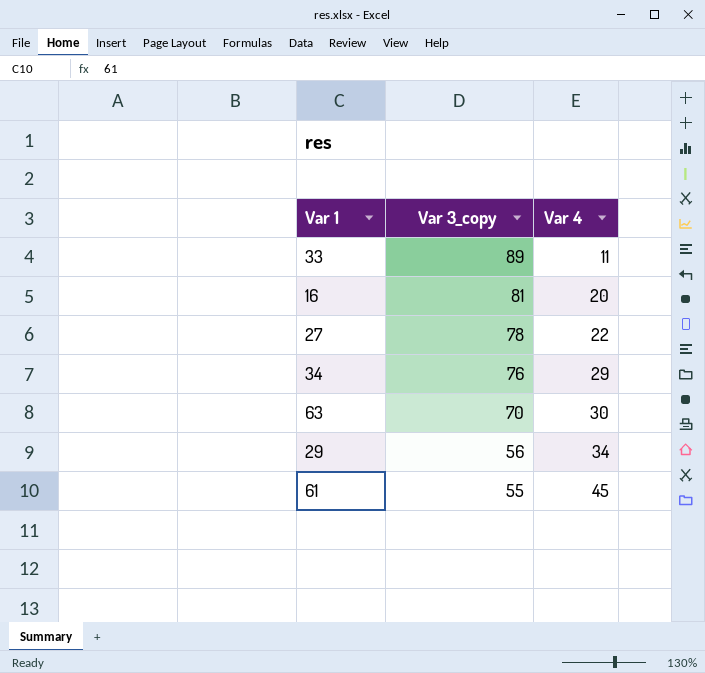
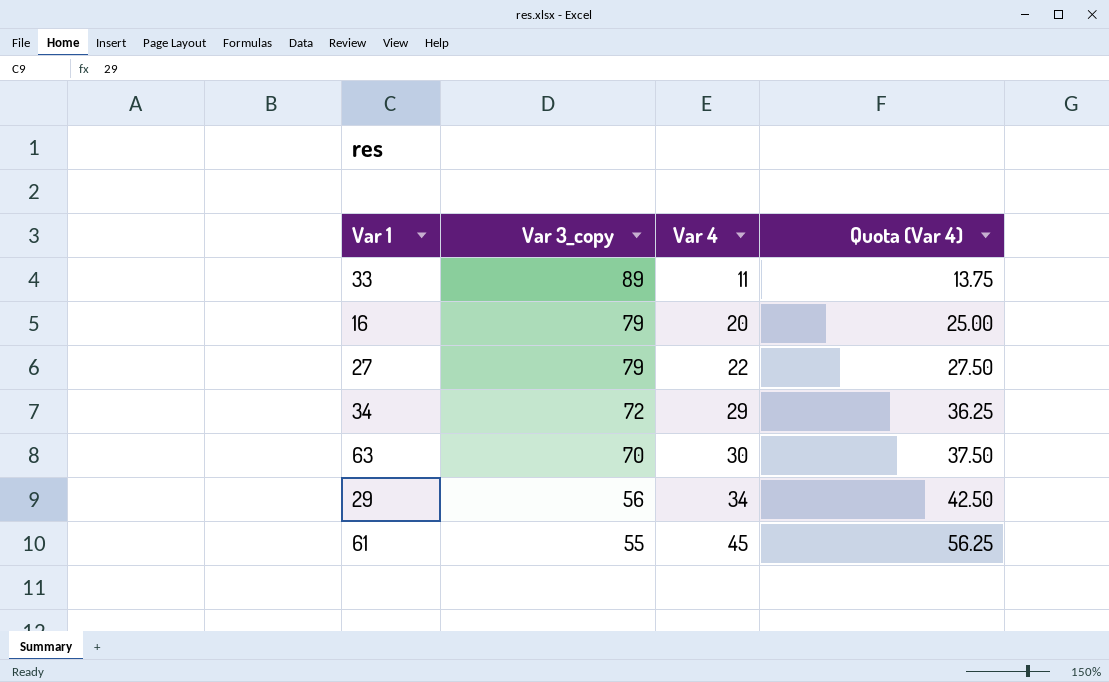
column Quota (Var 4) | formula: none -> [Var 4] * 1.25
16 | Var 3_copy: 81 -> 79
27 | Var 3_copy: 78 -> 79
34 | Var 3_copy: 76 -> 72

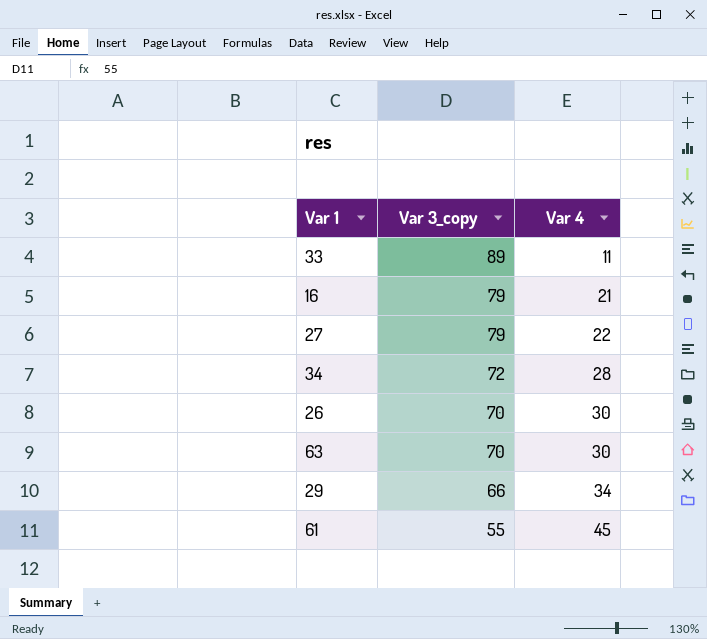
column Quota (Var 4) | formula: [Var 4] * 1.25 -> none
16 | Var 4: 20 -> 21
34 | Var 4: 29 -> 28
row 26: none -> 70 | 30
29 | Var 3_copy: 56 -> 66

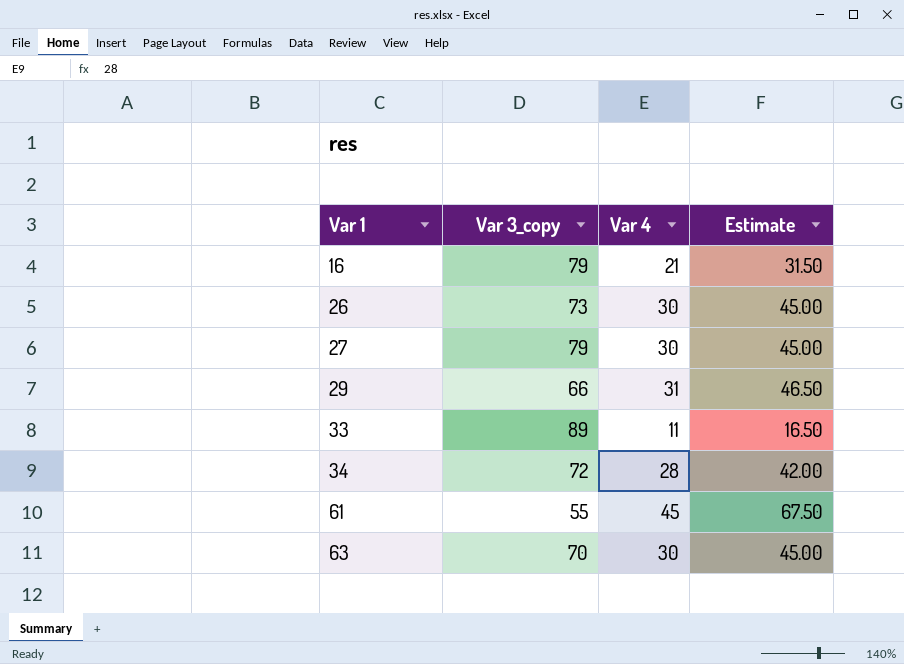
row order: Var 3_copy descending -> Var 1 ascending
column Estimate | formula: none -> [Var 4] * 1.5
26 | Var 3_copy: 70 -> 73
27 | Var 4: 22 -> 30
29 | Var 4: 34 -> 31

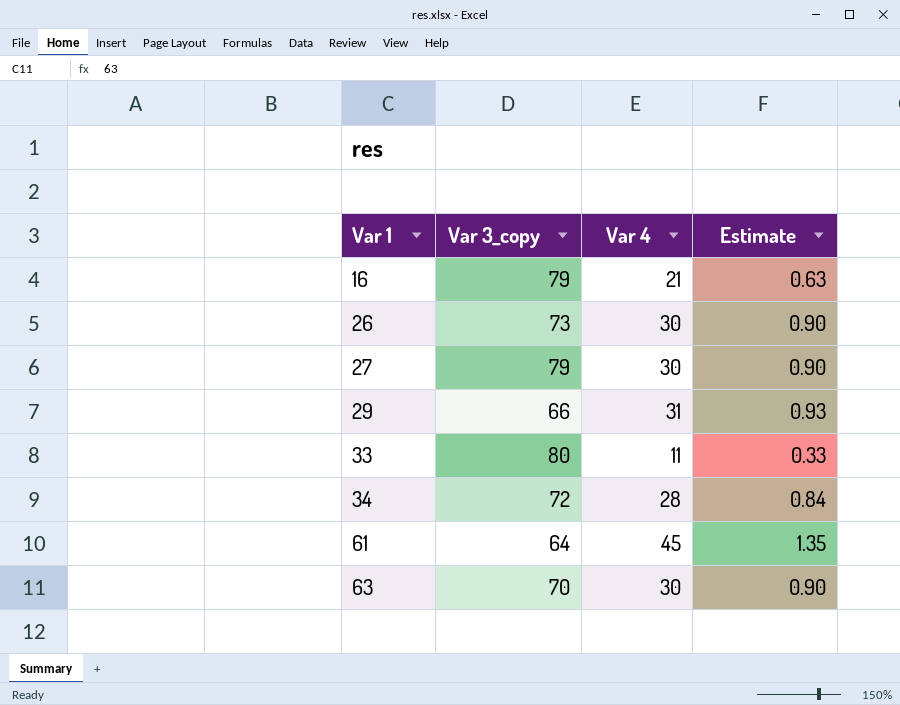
column Estimate | formula: [Var 4] * 1.5 -> [Var 4] * 0.03
33 | Var 3_copy: 89 -> 80
61 | Var 3_copy: 55 -> 64

